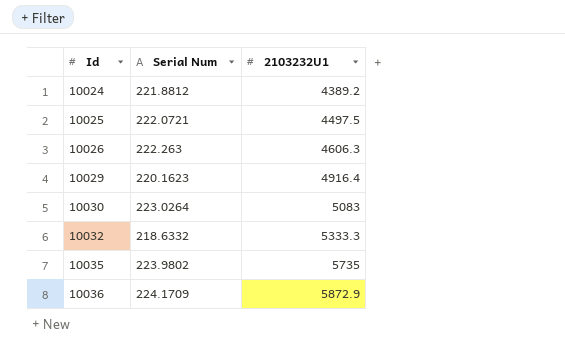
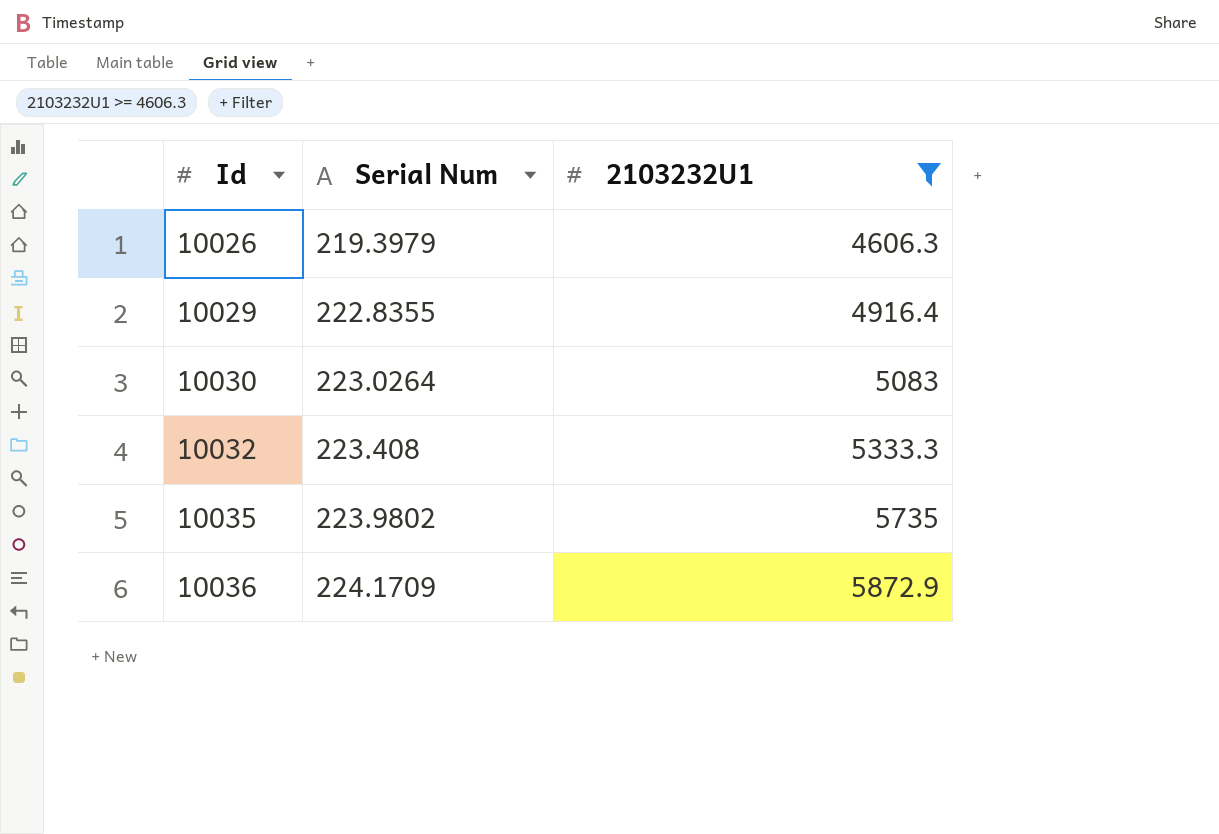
filter: none -> 2103232U1 >= 4606.3
10026 | Serial Num: 222.263 -> 219.3979
10029 | Serial Num: 220.1623 -> 222.8355
10032 | Serial Num: 218.6332 -> 223.408

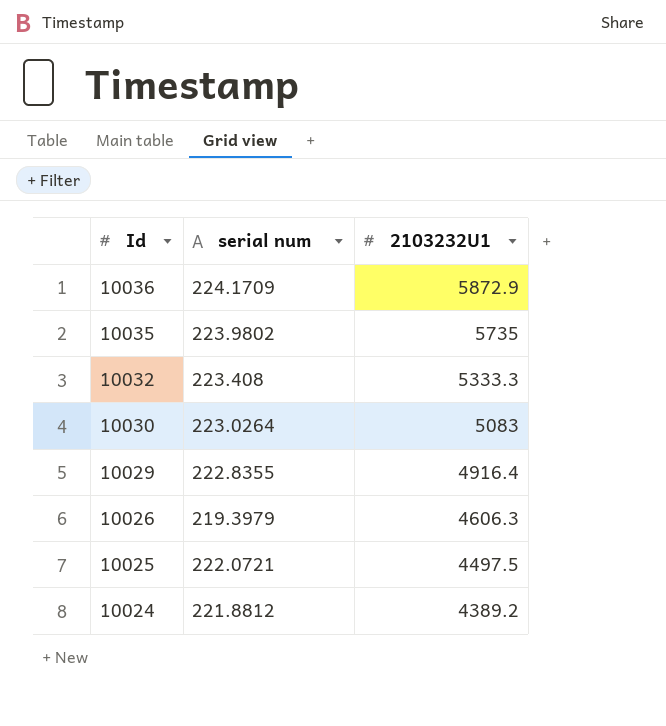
filter: 2103232U1 >= 4606.3 -> none
row order: Id ascending -> Id descending
column name: Serial Num -> serial num

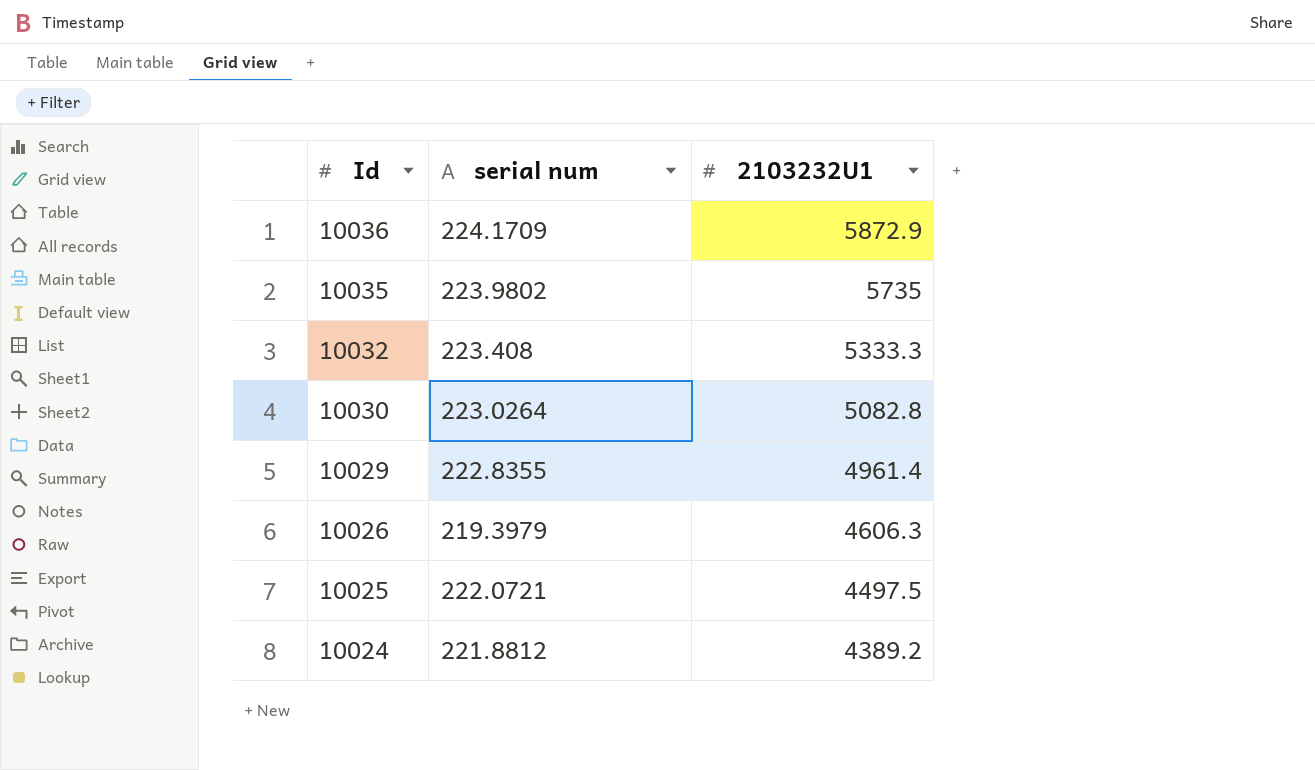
10030 | 2103232U1: 5083 -> 5082.8
10029 | 2103232U1: 4916.4 -> 4961.4

